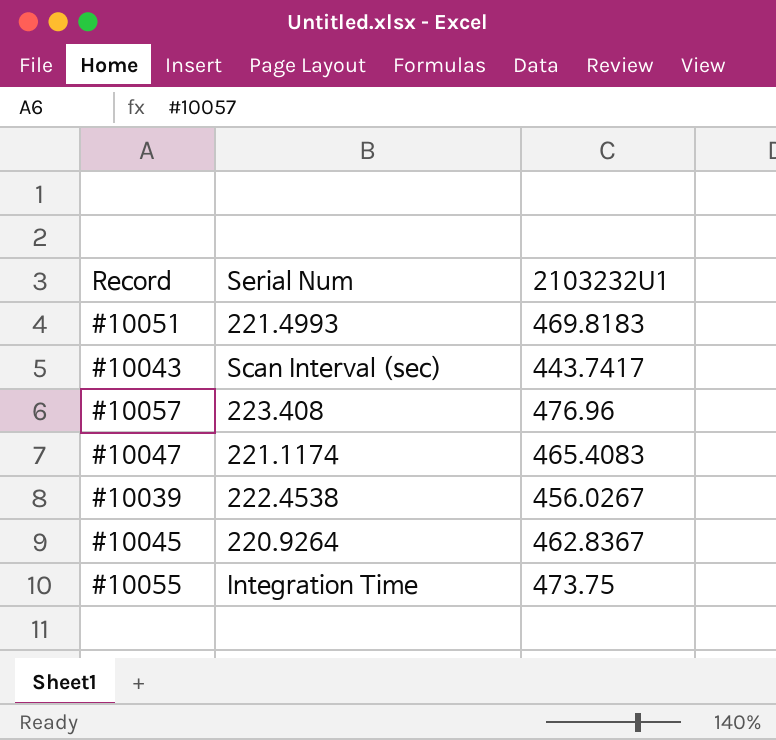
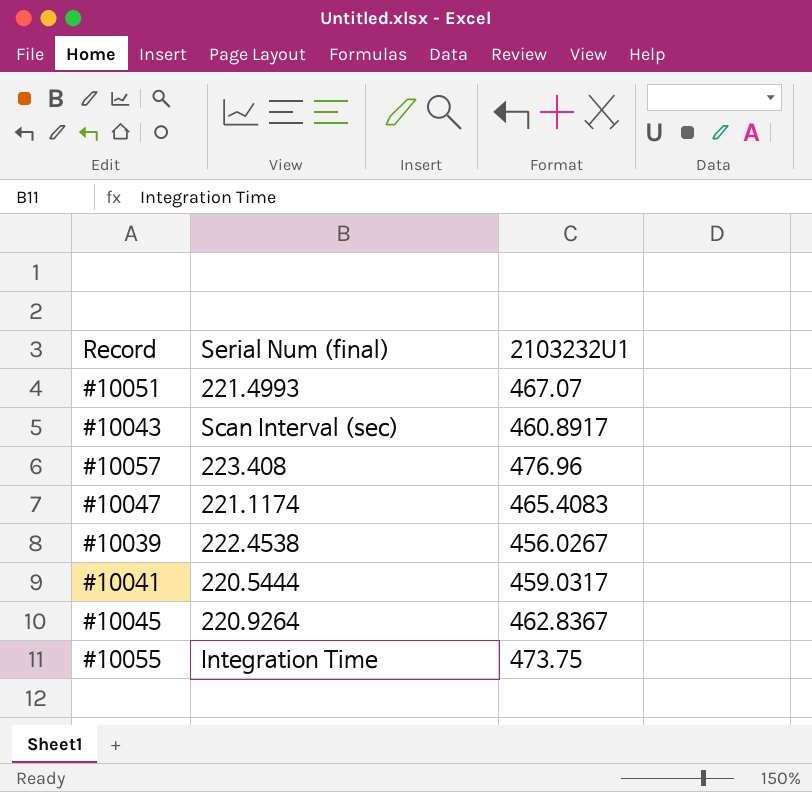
column name: Serial Num -> Serial Num (final)
#10051 | 2103232U1: 469.8183 -> 467.07
#10043 | 2103232U1: 443.7417 -> 460.8917
row #10041: none -> 220.5444 | 459.0317

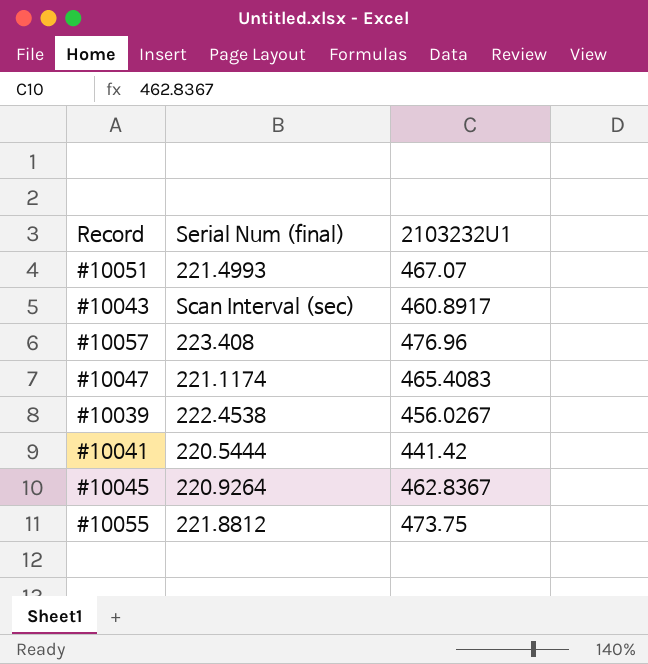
#10041 | 2103232U1: 459.0317 -> 441.42
#10055 | Serial Num (final): Integration Time -> 221.8812

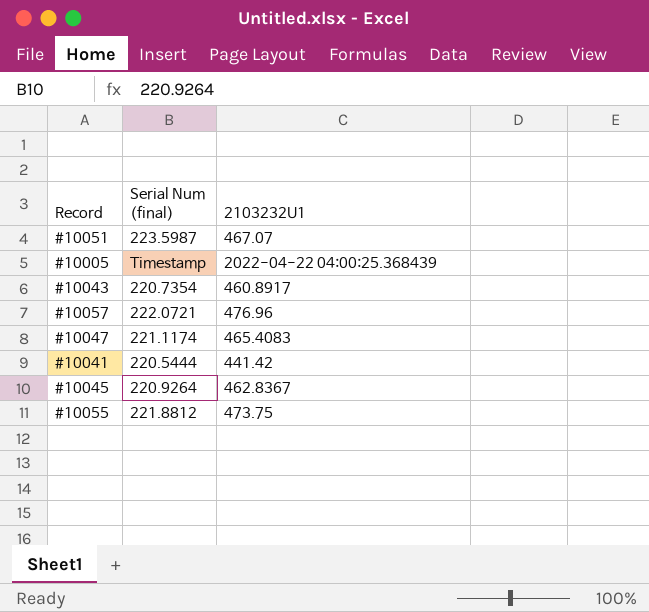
row #10039: 222.4538 | 456.0267 -> none
#10051 | Serial Num (final): 221.4993 -> 223.5987
row #10005: none -> Timestamp | 2022-04-22 04:00:25.368439
#10043 | Serial Num (final): Scan Interval (sec) -> 220.7354
#10057 | Serial Num (final): 223.408 -> 222.0721

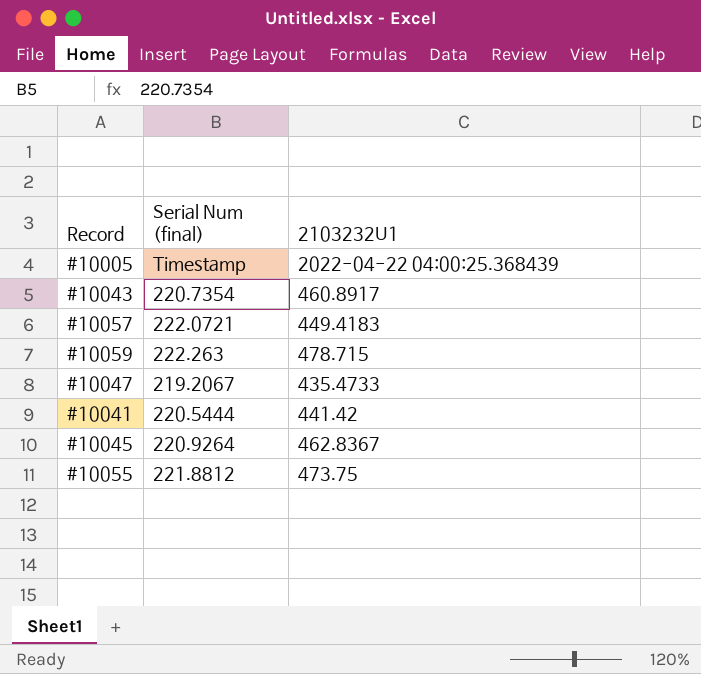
row #10051: 223.5987 | 467.07 -> none
#10057 | 2103232U1: 476.96 -> 449.4183
row #10059: none -> 222.263 | 478.715
#10047 | Serial Num (final): 221.1174 -> 219.2067
#10047 | 2103232U1: 465.4083 -> 435.4733

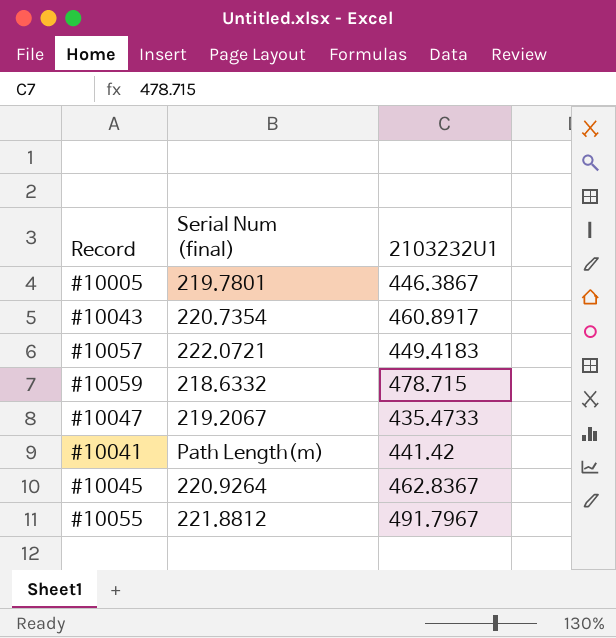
#10005 | Serial Num (final): Timestamp -> 219.7801
#10005 | 2103232U1: 2022-04-22 04:00:25.368439 -> 446.3867
#10059 | Serial Num (final): 222.263 -> 218.6332
#10041 | Serial Num (final): 220.5444 -> Path Length(m)
#10055 | 2103232U1: 473.75 -> 491.7967

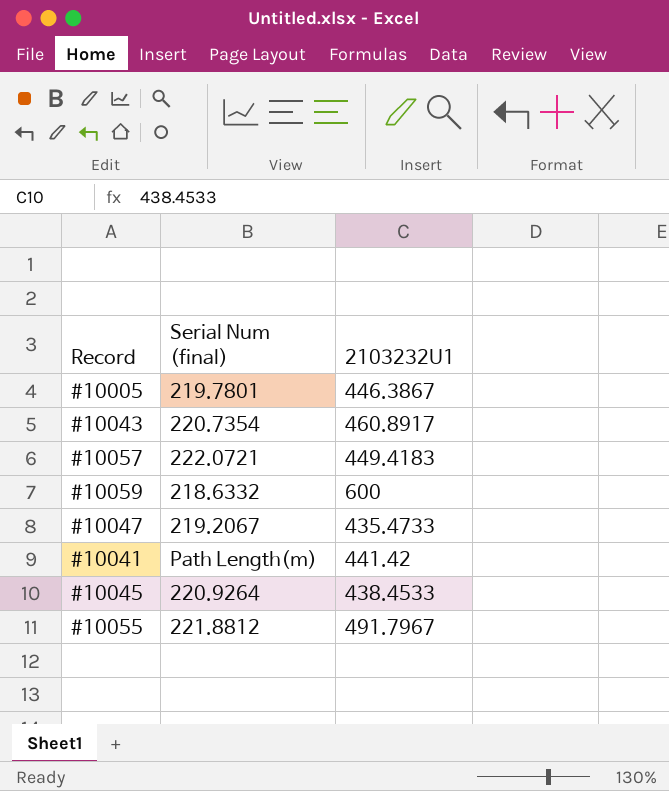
#10059 | 2103232U1: 478.715 -> 600
#10045 | 2103232U1: 462.8367 -> 438.4533

